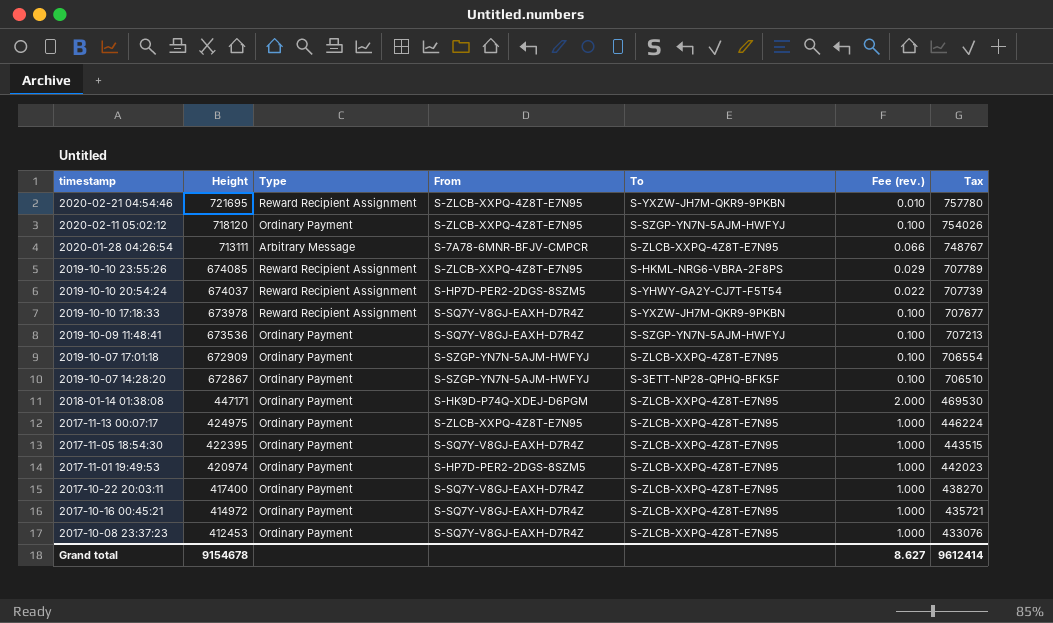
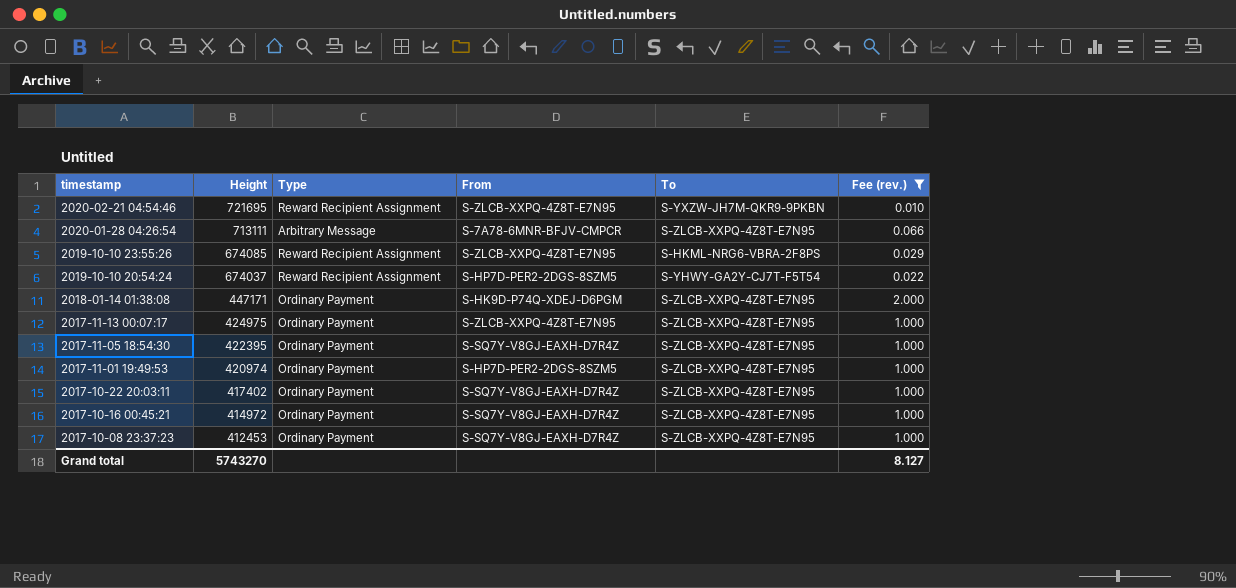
filter: none -> Fee (rev.) != 0.100
column Tax | formula: [Height] * 1.05 -> none
2017-10-22 20:03:11 | Height: 417400 -> 417402
Grand total | Height: 9154678 -> 5743270
Grand total | Fee (rev.): 8.627 -> 8.127

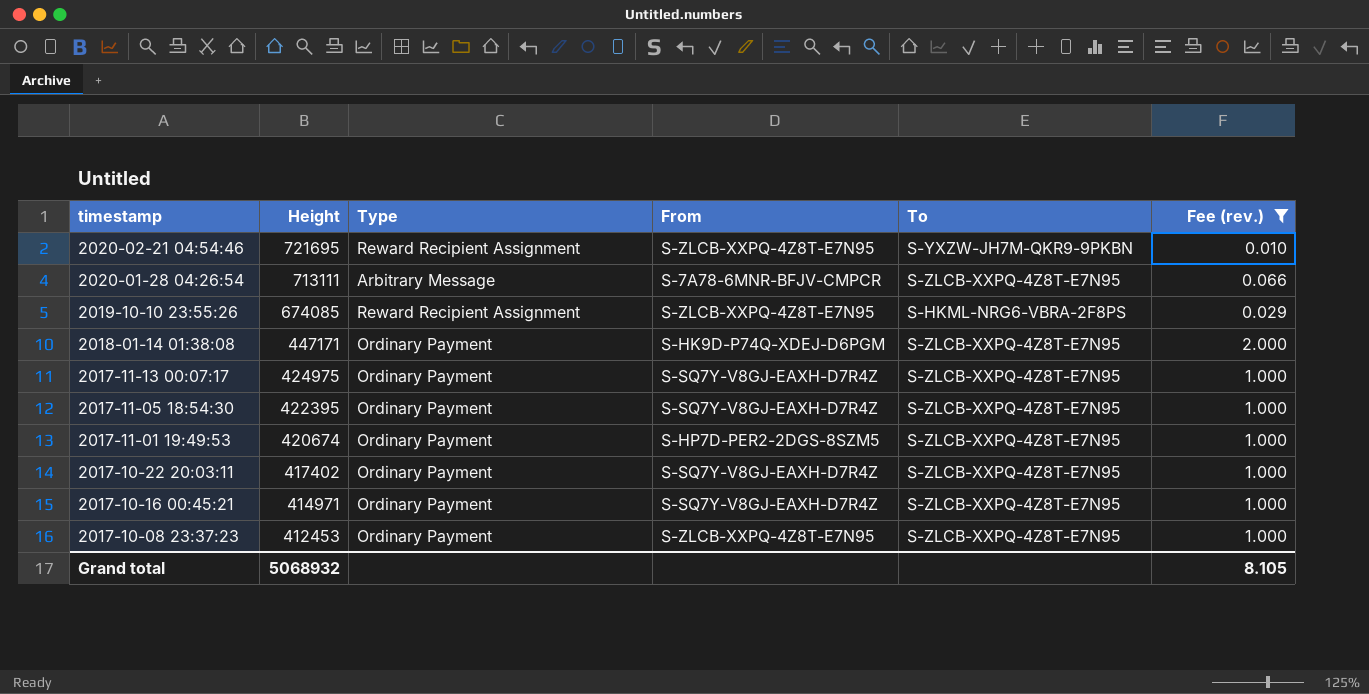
row 2019-10-10 20:54:24: 674037 | Reward Recipient Assignment | S-HP7D-PER2-2DGS-8SZM5 | S-YHWY-GA2Y-CJ7T-F5T54 | 0.022 -> none
2017-11-13 00:07:17 | From: S-ZLCB-XXPQ-4Z8T-E7N95 -> S-SQ7Y-V8GJ-EAXH-D7R4Z
2017-11-01 19:49:53 | Height: 420974 -> 420674
2017-10-16 00:45:21 | Height: 414972 -> 414971
2017-10-08 23:37:23 | From: S-SQ7Y-V8GJ-EAXH-D7R4Z -> S-ZLCB-XXPQ-4Z8T-E7N95
Grand total | Height: 5743270 -> 5068932
Grand total | Fee (rev.): 8.127 -> 8.105

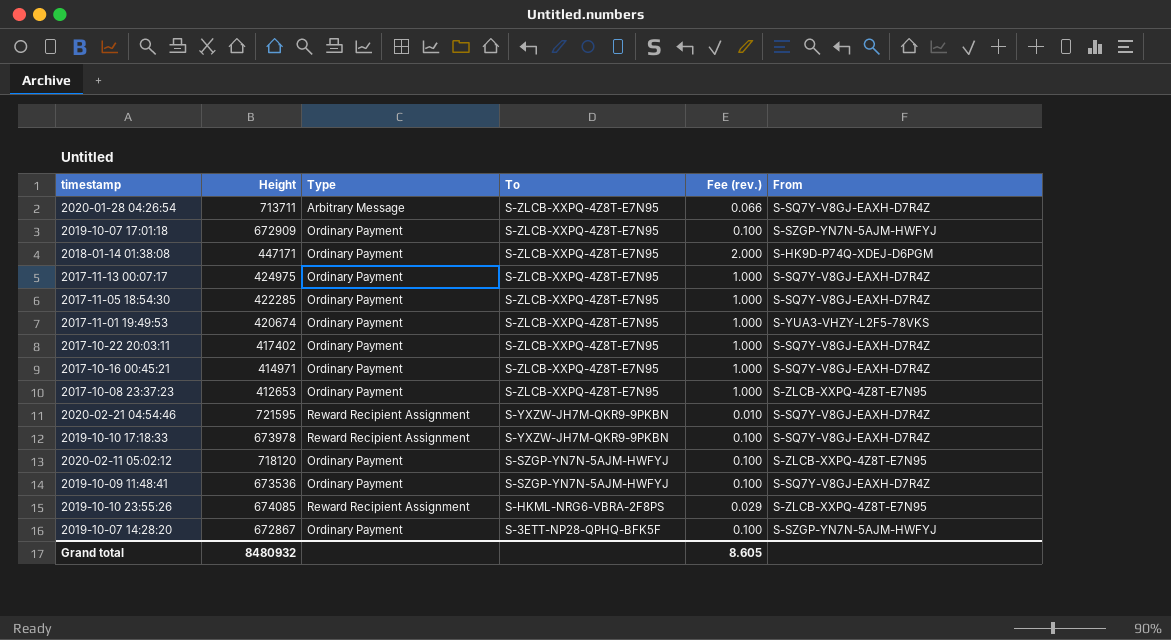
filter: Fee (rev.) != 0.100 -> none
row order: timestamp descending -> To descending
column From | position: 4 -> 6
2020-01-28 04:26:54 | Height: 713111 -> 713711
2020-01-28 04:26:54 | From: S-7A78-6MNR-BFJV-CMPCR -> S-SQ7Y-V8GJ-EAXH-D7R4Z
2017-11-05 18:54:30 | Height: 422395 -> 422285
2017-11-01 19:49:53 | From: S-HP7D-PER2-2DGS-8SZM5 -> S-YUA3-VHZY-L2F5-78VKS
2017-10-08 23:37:23 | Height: 412453 -> 412653
2020-02-21 04:54:46 | Height: 721695 -> 721595
2020-02-21 04:54:46 | From: S-ZLCB-XXPQ-4Z8T-E7N95 -> S-SQ7Y-V8GJ-EAXH-D7R4Z
Grand total | Height: 5068932 -> 8480932
Grand total | Fee (rev.): 8.105 -> 8.605

